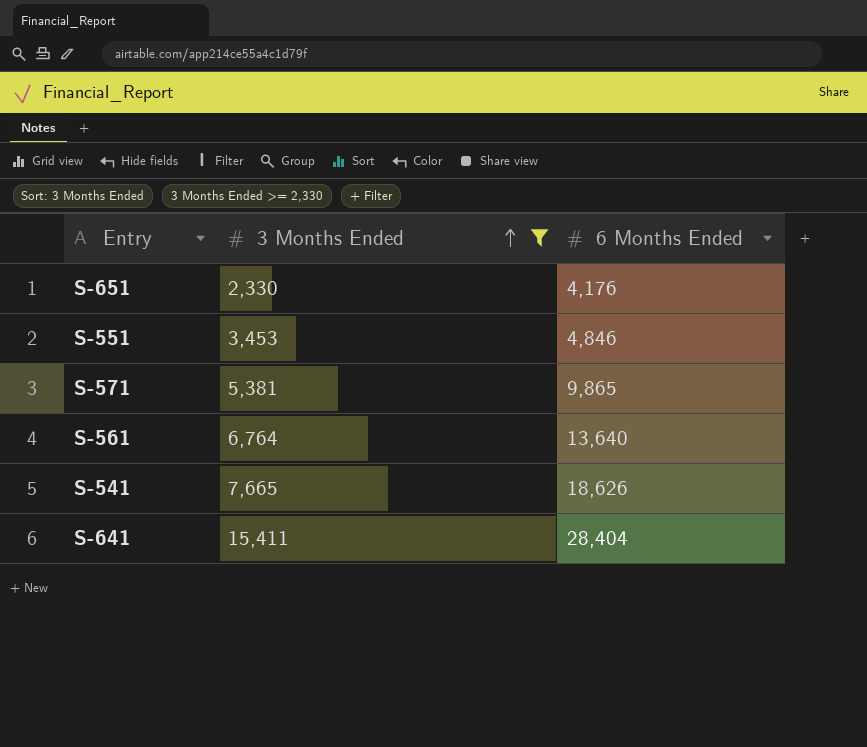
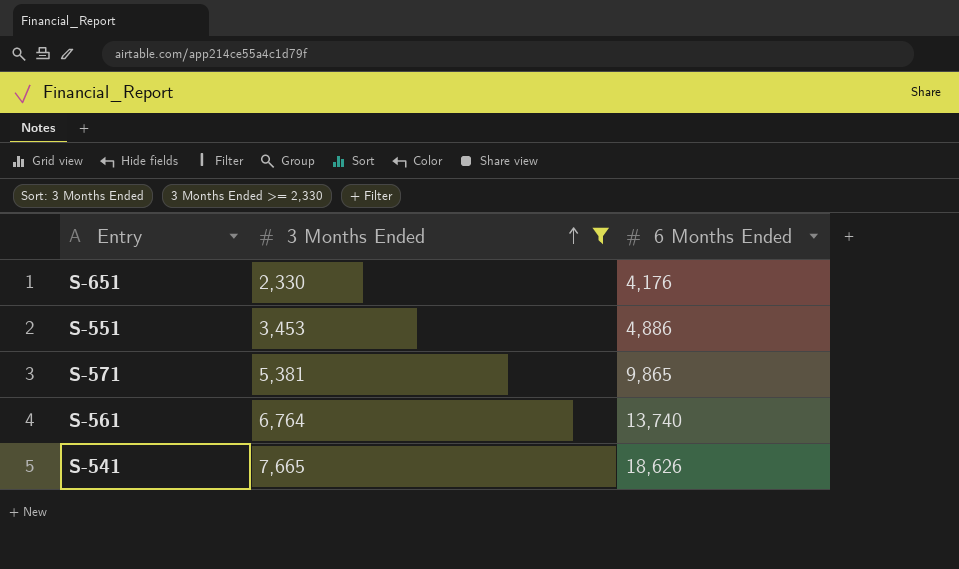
row S-641: 15,411 | 28,404 -> none
S-551 | 6 Months Ended: 4,846 -> 4,886
S-561 | 6 Months Ended: 13,640 -> 13,740

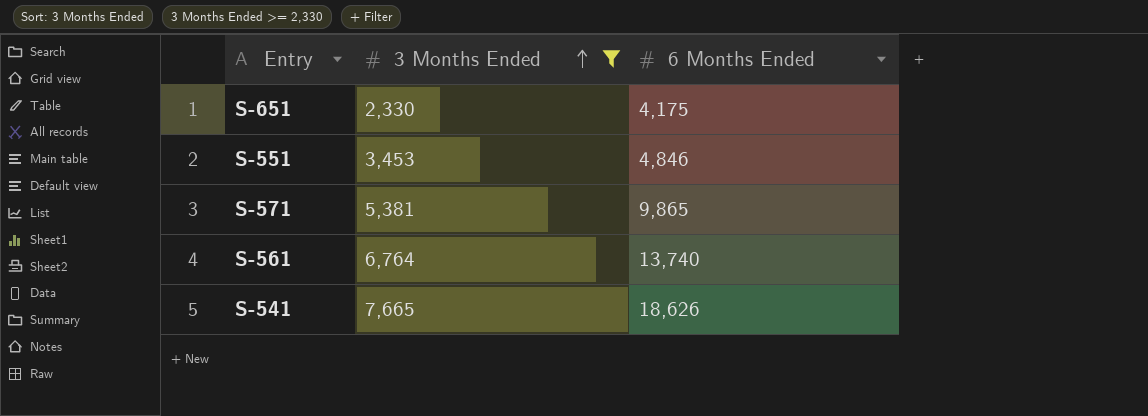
S-651 | 6 Months Ended: 4,176 -> 4,175
S-551 | 6 Months Ended: 4,886 -> 4,846

